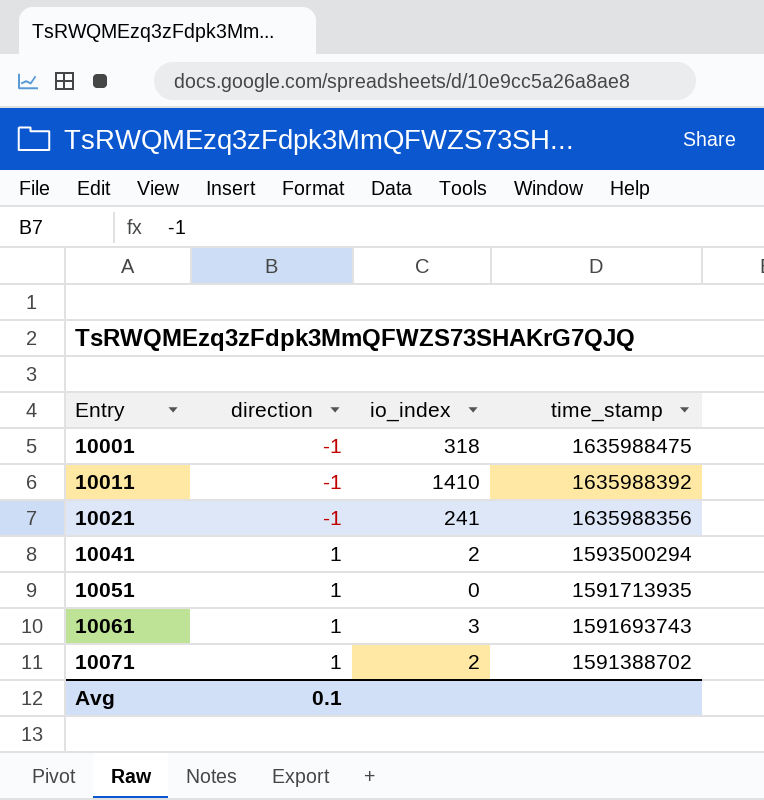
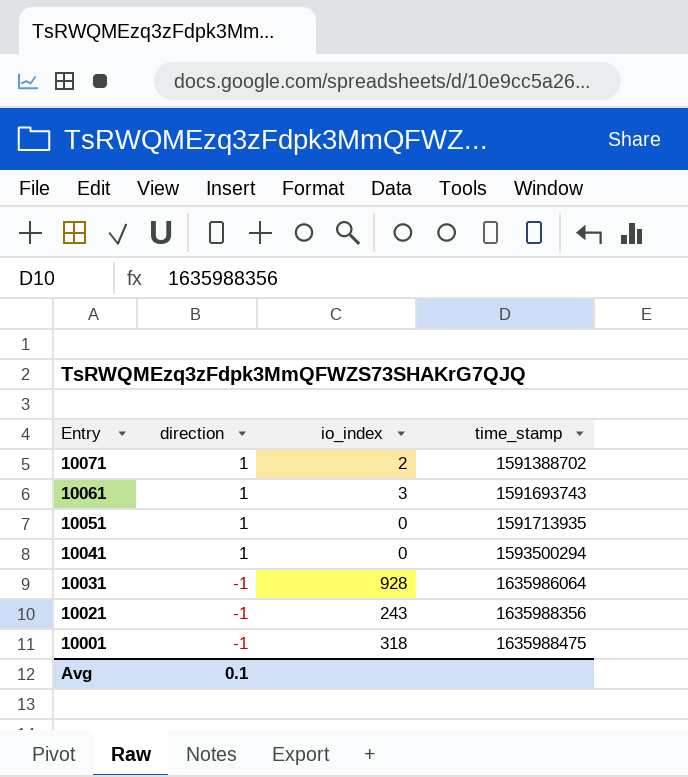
row order: Entry ascending -> Entry descending
row 10011: -1 | 1410 | 1635988392 -> none
10041 | io_index: 2 -> 0
row 10031: none -> -1 | 928 | 1635986064
10021 | io_index: 241 -> 243

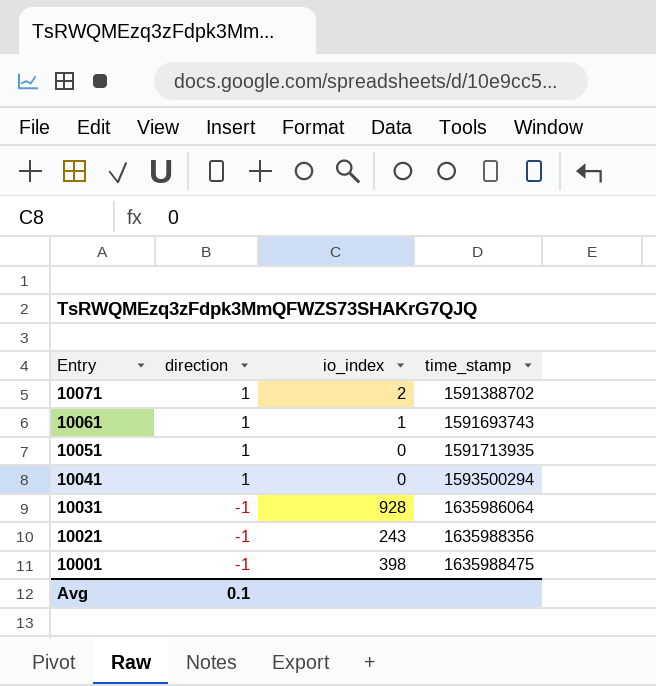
10061 | io_index: 3 -> 1
10001 | io_index: 318 -> 398

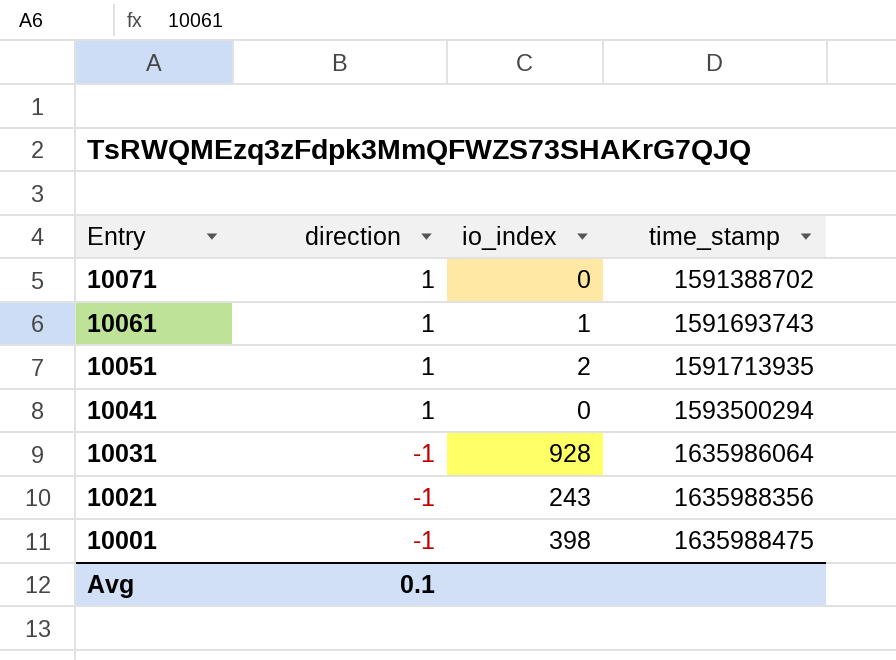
10071 | io_index: 2 -> 0
10051 | io_index: 0 -> 2

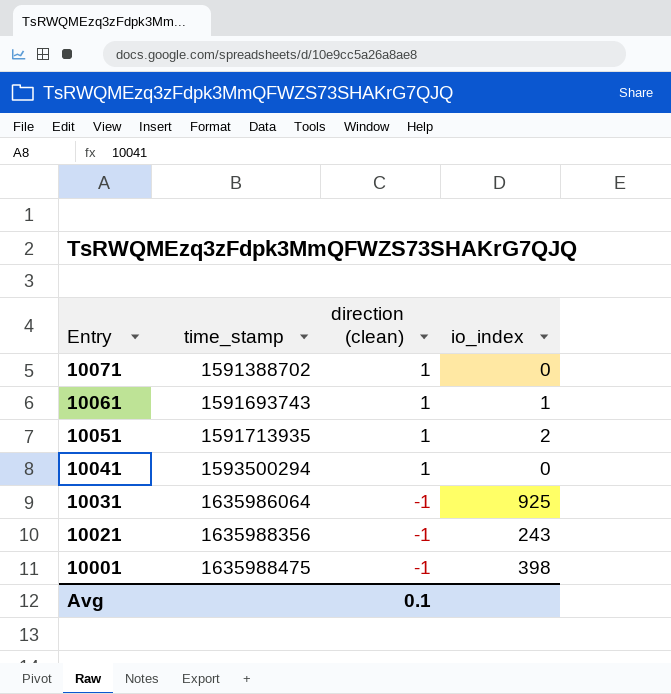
column time_stamp | position: 4 -> 2
column name: direction -> direction (clean)
10031 | io_index: 928 -> 925

